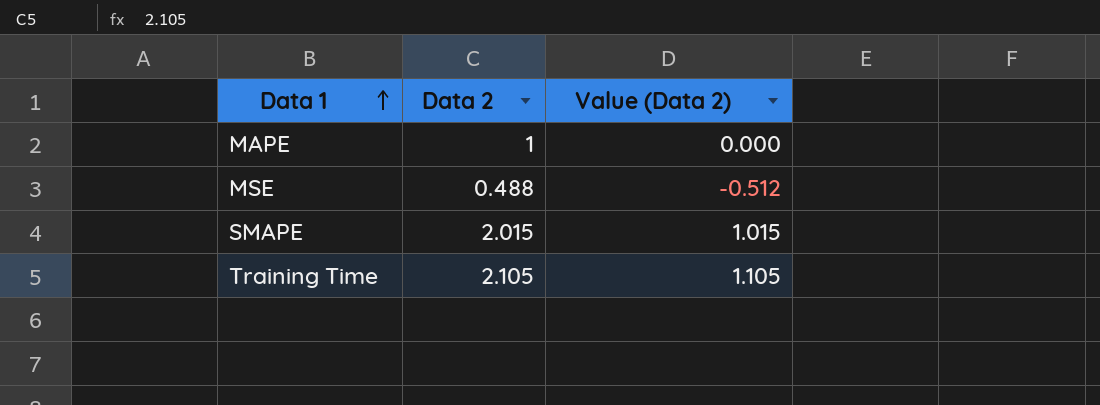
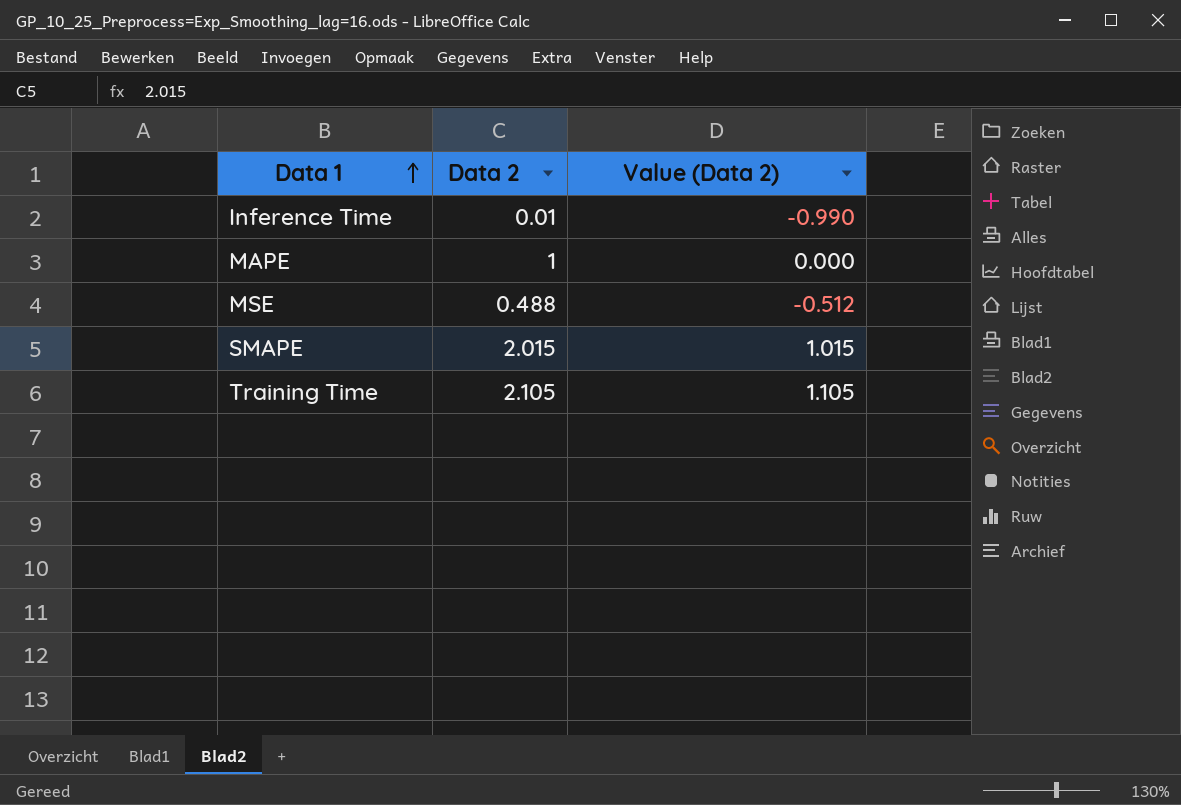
row Inference Time: none -> 0.01 | -0.990

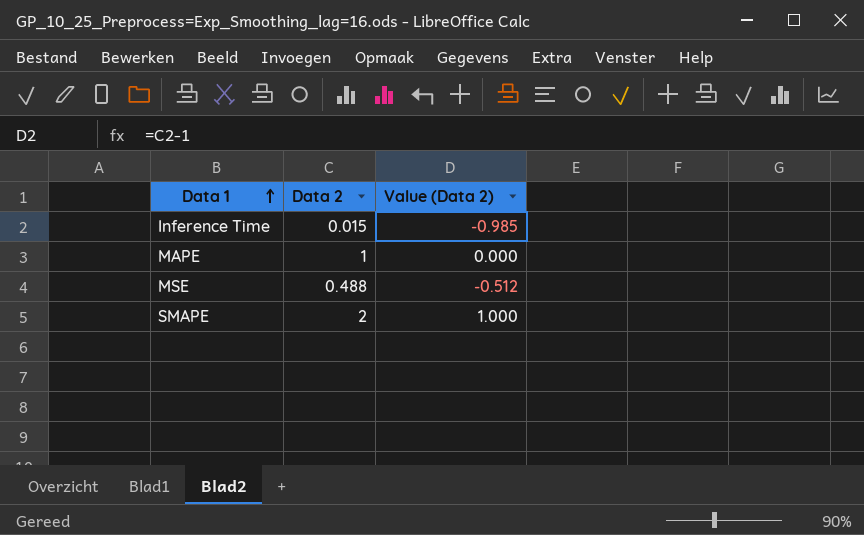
row Training Time: 2.105 | 1.105 -> none
Inference Time | Data 2: 0.01 -> 0.015
Inference Time | Value (Data 2): -0.990 -> -0.985
SMAPE | Data 2: 2.015 -> 2
SMAPE | Value (Data 2): 1.015 -> 1.000

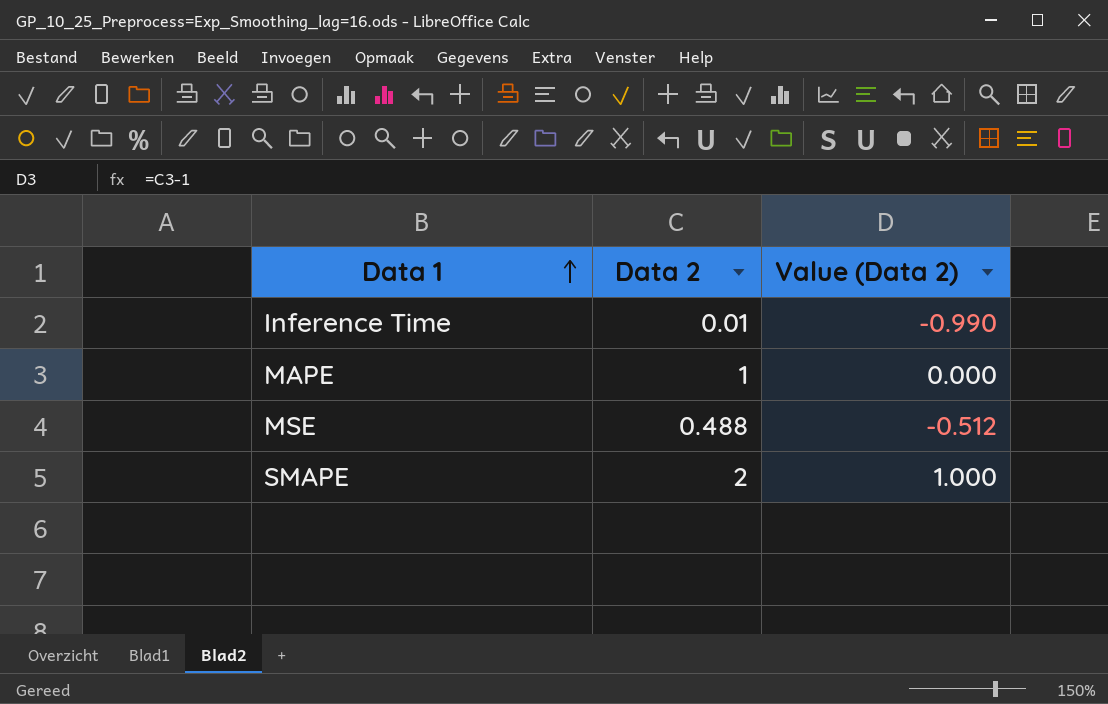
Inference Time | Data 2: 0.015 -> 0.01
Inference Time | Value (Data 2): -0.985 -> -0.990

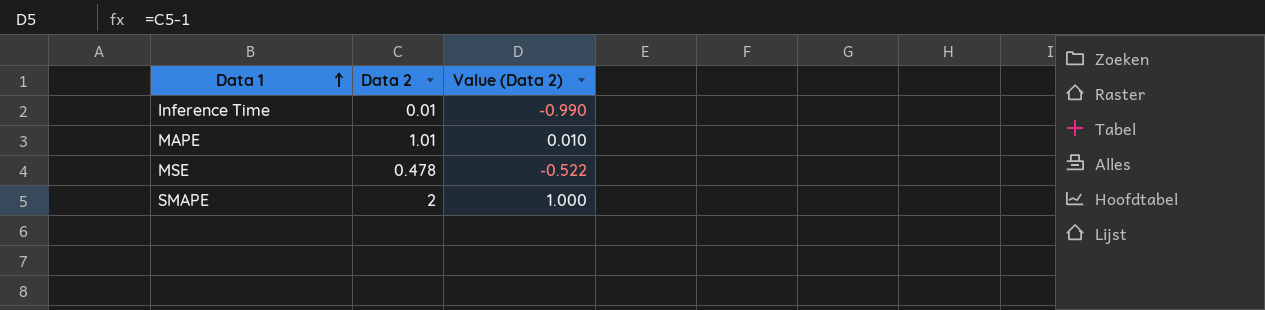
MAPE | Data 2: 1 -> 1.01
MAPE | Value (Data 2): 0.000 -> 0.010
MSE | Data 2: 0.488 -> 0.478
MSE | Value (Data 2): -0.512 -> -0.522

